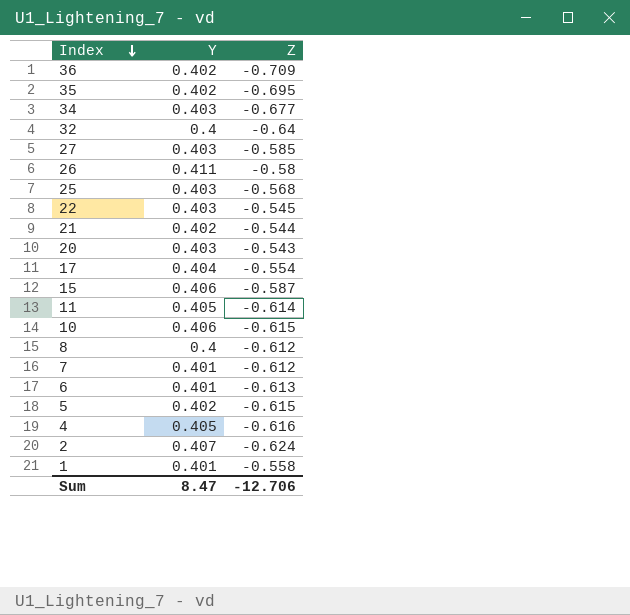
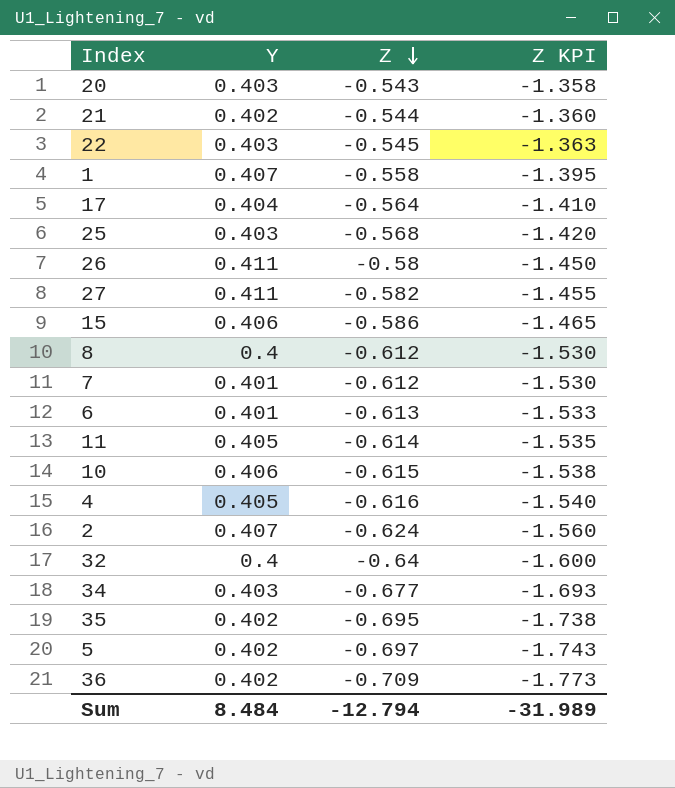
row order: Index descending -> Z descending
column Z KPI | formula: none -> [Z] * 2.5
1 | Y: 0.401 -> 0.407
17 | Z: -0.554 -> -0.564
27 | Y: 0.403 -> 0.411
27 | Z: -0.585 -> -0.582
15 | Z: -0.587 -> -0.586
5 | Z: -0.615 -> -0.697
Sum | Y: 8.47 -> 8.484
Sum | Z: -12.706 -> -12.794

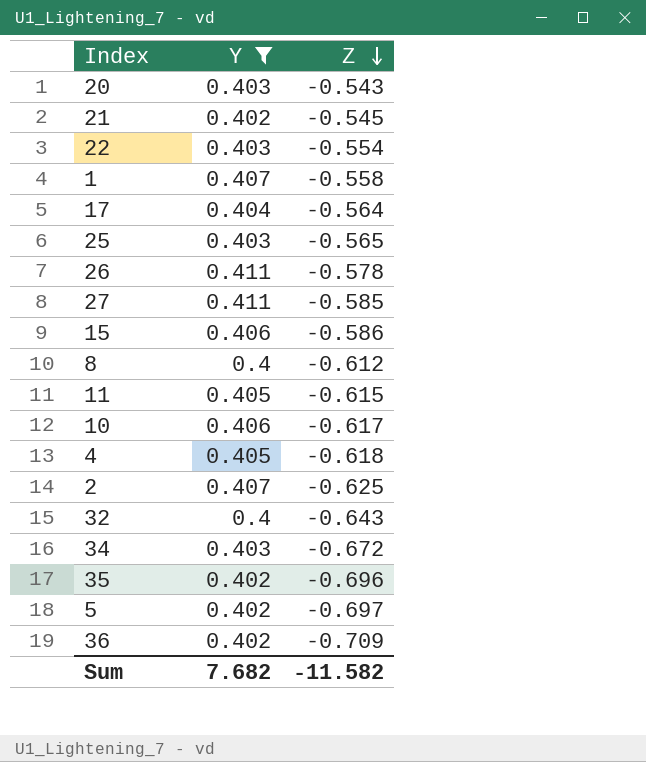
filter: none -> Y != 0.401
column Z KPI | formula: [Z] * 2.5 -> none
21 | Z: -0.544 -> -0.545
22 | Z: -0.545 -> -0.554
25 | Z: -0.568 -> -0.565
26 | Z: -0.58 -> -0.578
27 | Z: -0.582 -> -0.585
11 | Z: -0.614 -> -0.615
10 | Z: -0.615 -> -0.617
4 | Z: -0.616 -> -0.618
2 | Z: -0.624 -> -0.625
32 | Z: -0.64 -> -0.643
34 | Z: -0.677 -> -0.672
35 | Z: -0.695 -> -0.696
Sum | Y: 8.484 -> 7.682
Sum | Z: -12.794 -> -11.582

